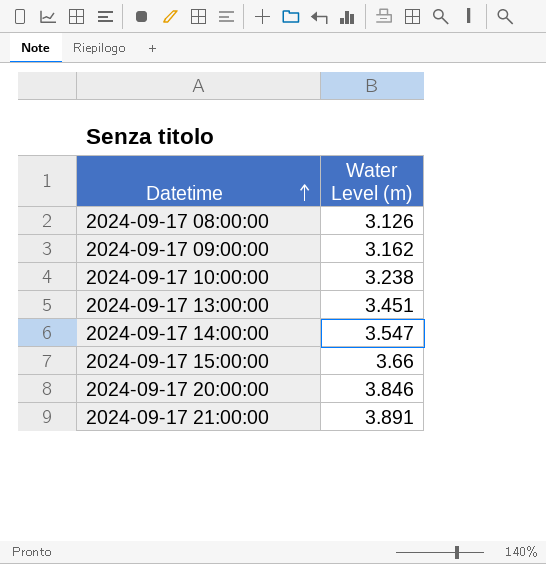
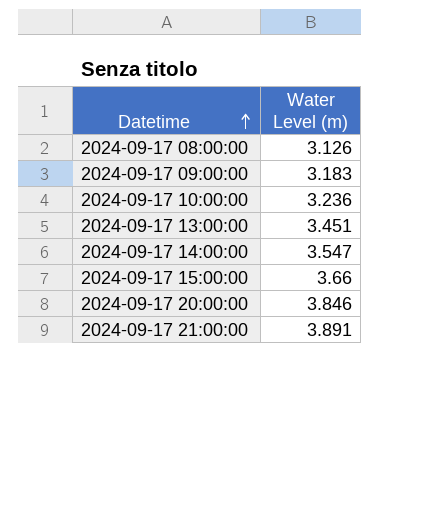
2024-09-17 09:00:00 | Water Level (m): 3.162 -> 3.183
2024-09-17 10:00:00 | Water Level (m): 3.238 -> 3.236

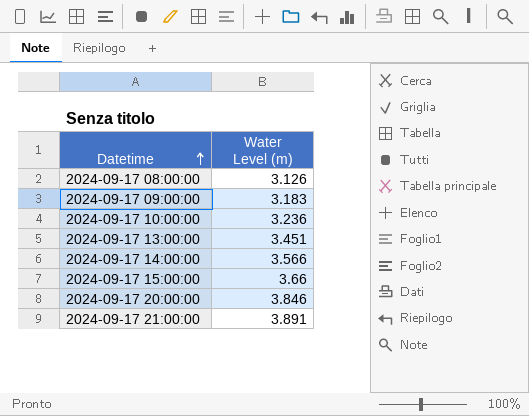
2024-09-17 14:00:00 | Water Level (m): 3.547 -> 3.566

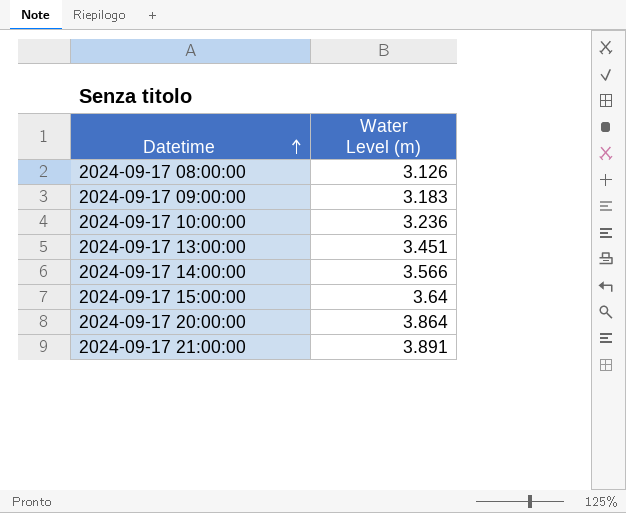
2024-09-17 15:00:00 | Water Level (m): 3.66 -> 3.64
2024-09-17 20:00:00 | Water Level (m): 3.846 -> 3.864

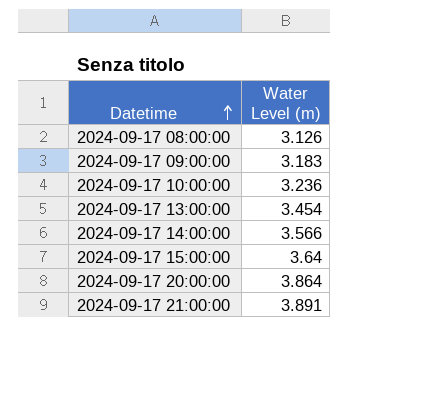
2024-09-17 13:00:00 | Water Level (m): 3.451 -> 3.454

